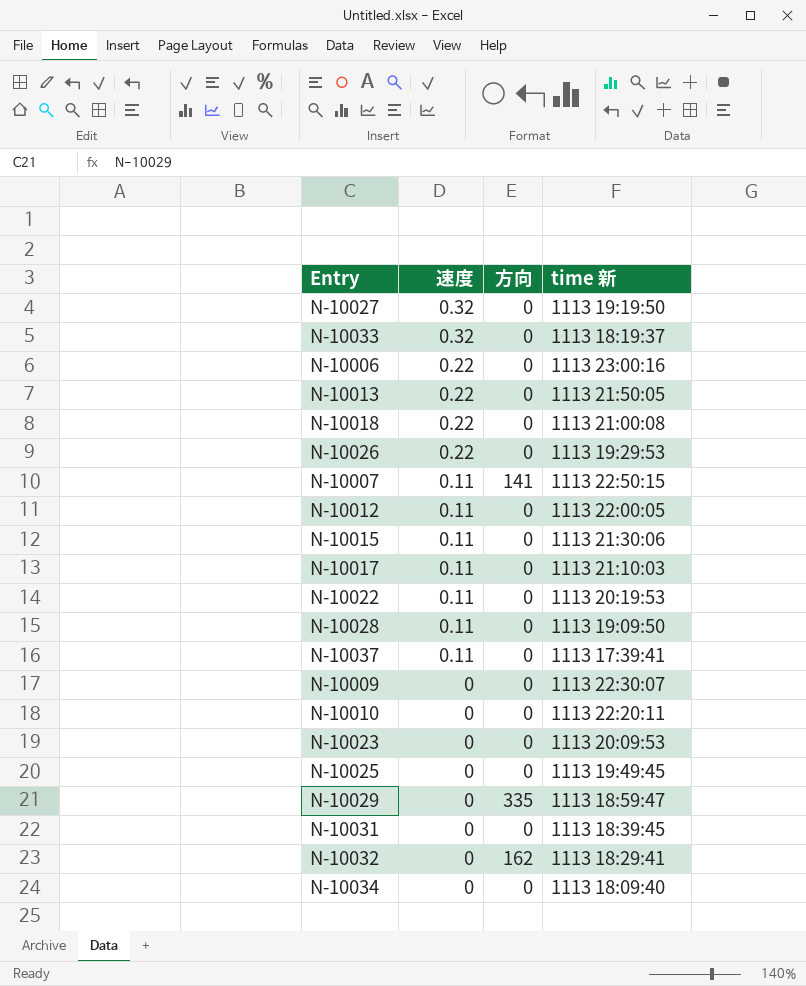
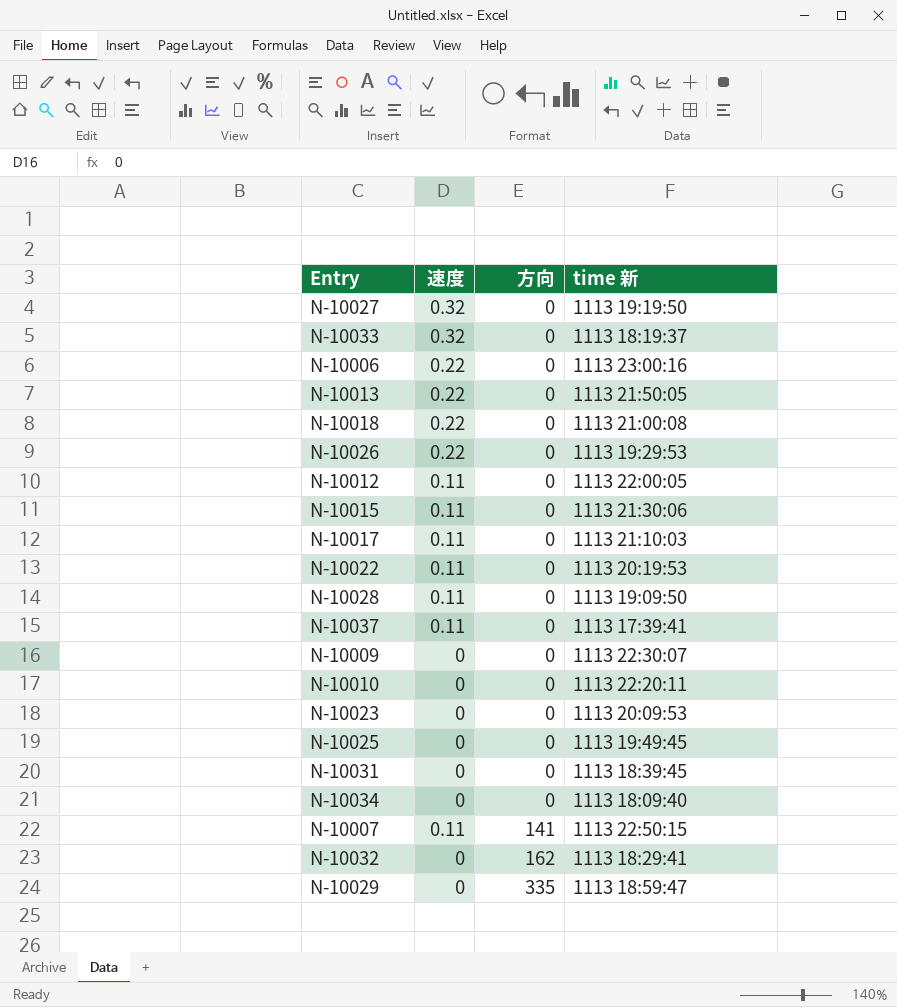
row order: 速度 descending -> 方向 ascending

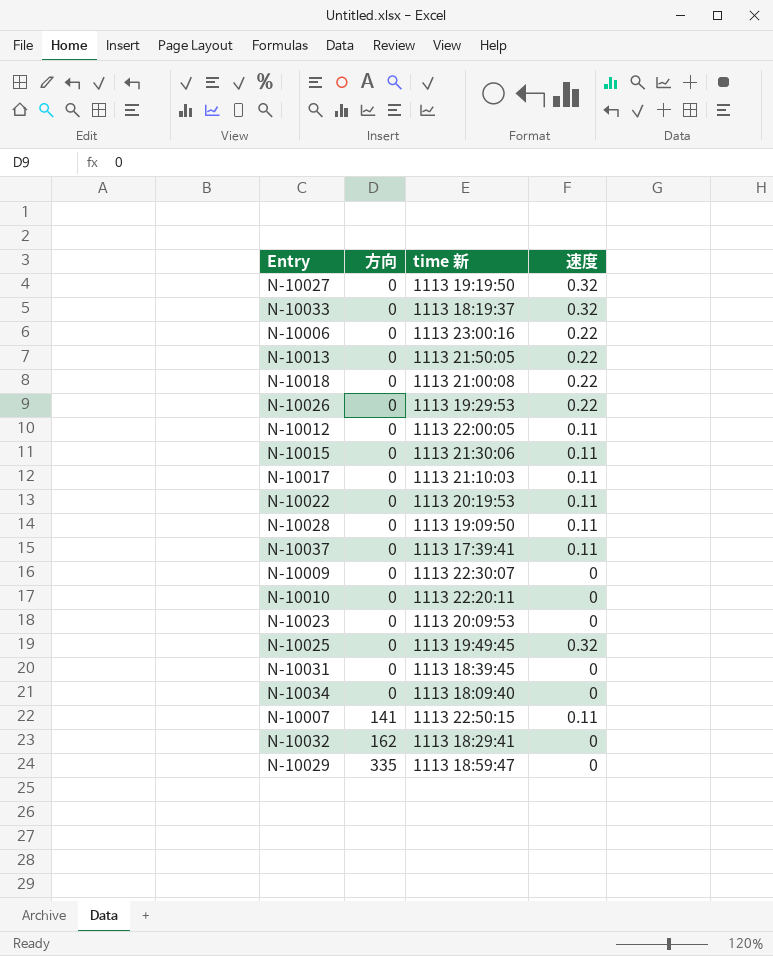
column 速度 | position: 2 -> 4
N-10025 | 速度: 0 -> 0.32

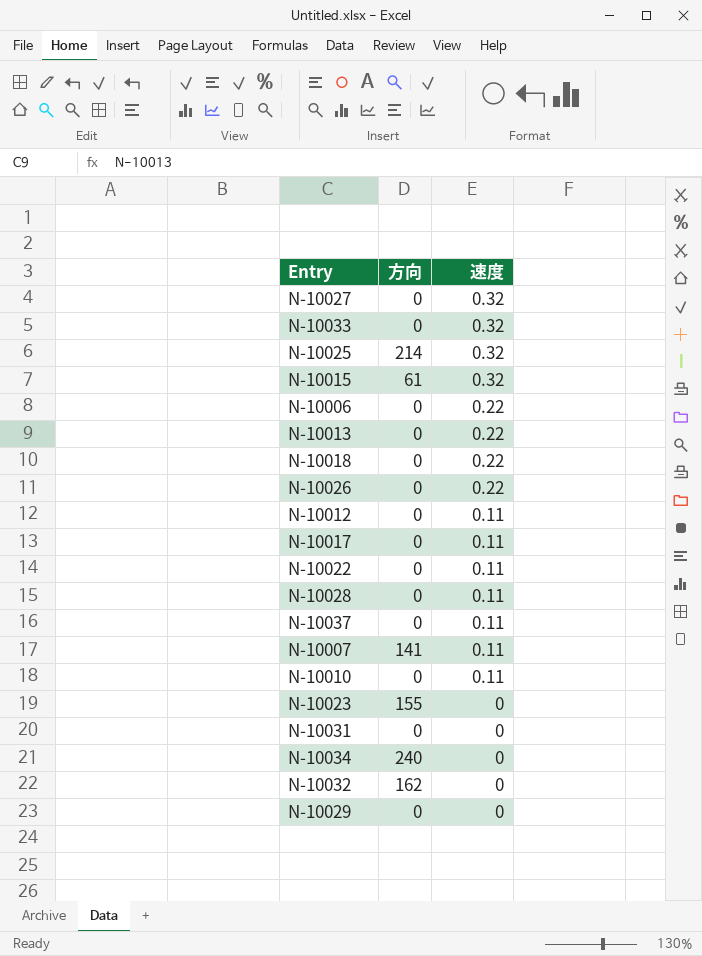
row order: 方向 ascending -> 速度 descending
column time 新 | position: 3 -> none
row N-10009: 0 | 1113 22:30:07 | 0 -> none
N-10025 | 方向: 0 -> 214
N-10015 | 方向: 0 -> 61
N-10015 | 速度: 0.11 -> 0.32
N-10010 | 速度: 0 -> 0.11
N-10023 | 方向: 0 -> 155
N-10034 | 方向: 0 -> 240
N-10029 | 方向: 335 -> 0

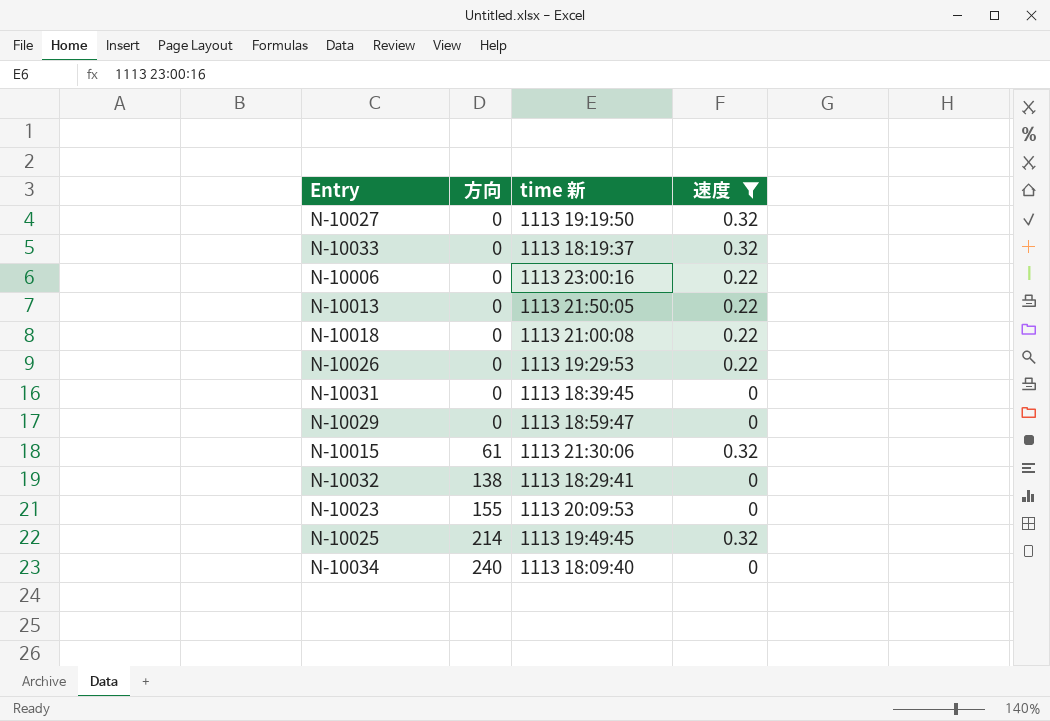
filter: none -> 速度 != 0.11
row order: 速度 descending -> 方向 ascending
column time 新 | position: none -> 3
N-10032 | 方向: 162 -> 138

